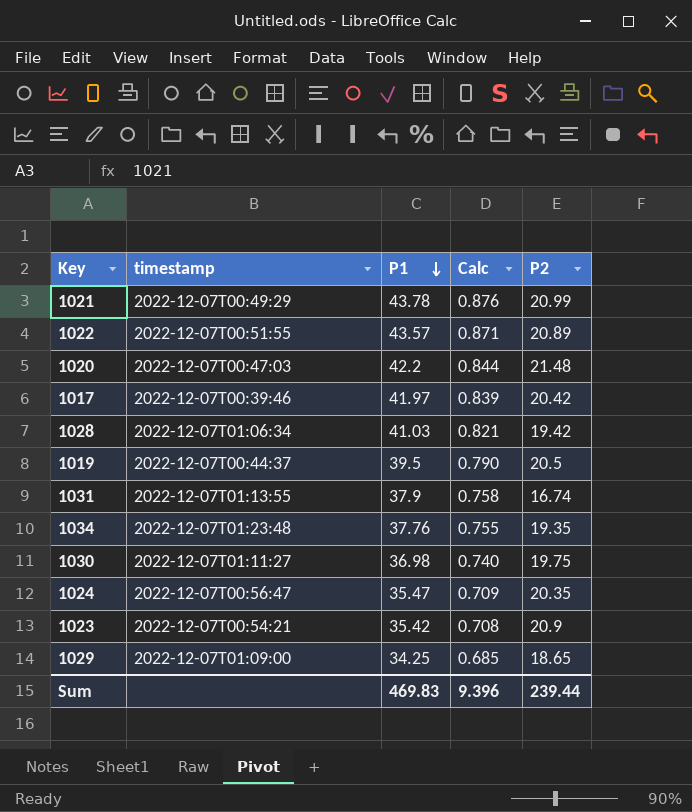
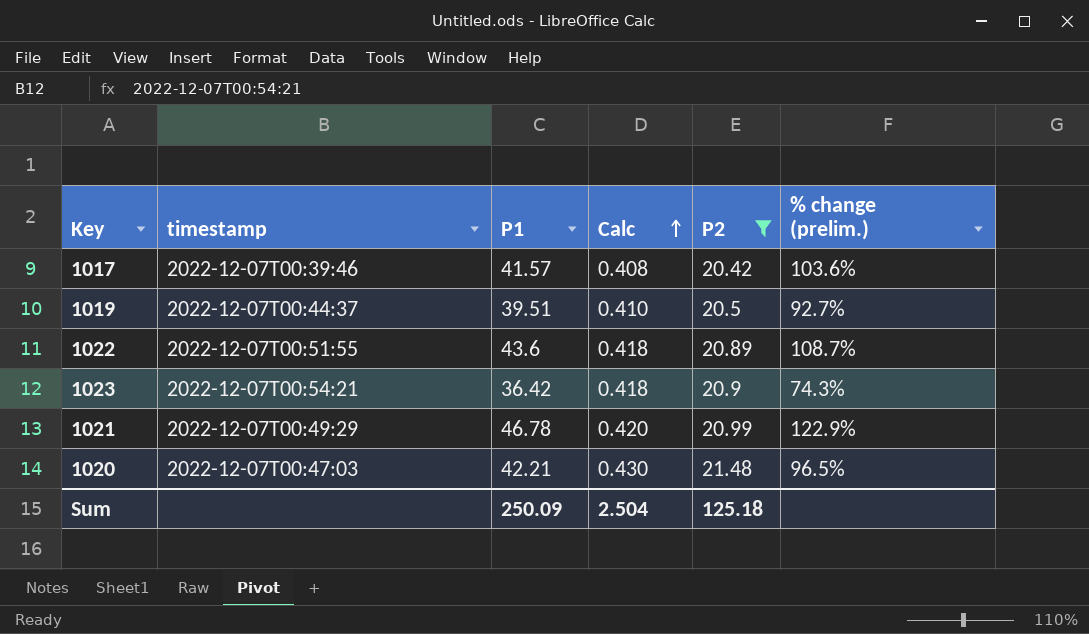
filter: none -> P2 >= 20.42
row order: P1 descending -> Calc ascending
column Calc | formula: [P1] * 0.02 -> [P2] * 0.02
column % change (prelim.) | formula: none -> ([P1] - [P2]) / [P2]
1017 | P1: 41.97 -> 41.57
1019 | P1: 39.5 -> 39.51
1022 | P1: 43.57 -> 43.6
1023 | P1: 35.42 -> 36.42
1021 | P1: 43.78 -> 46.78
1020 | P1: 42.2 -> 42.21
Sum | P1: 469.83 -> 250.09
Sum | Calc: 9.396 -> 2.504
Sum | P2: 239.44 -> 125.18

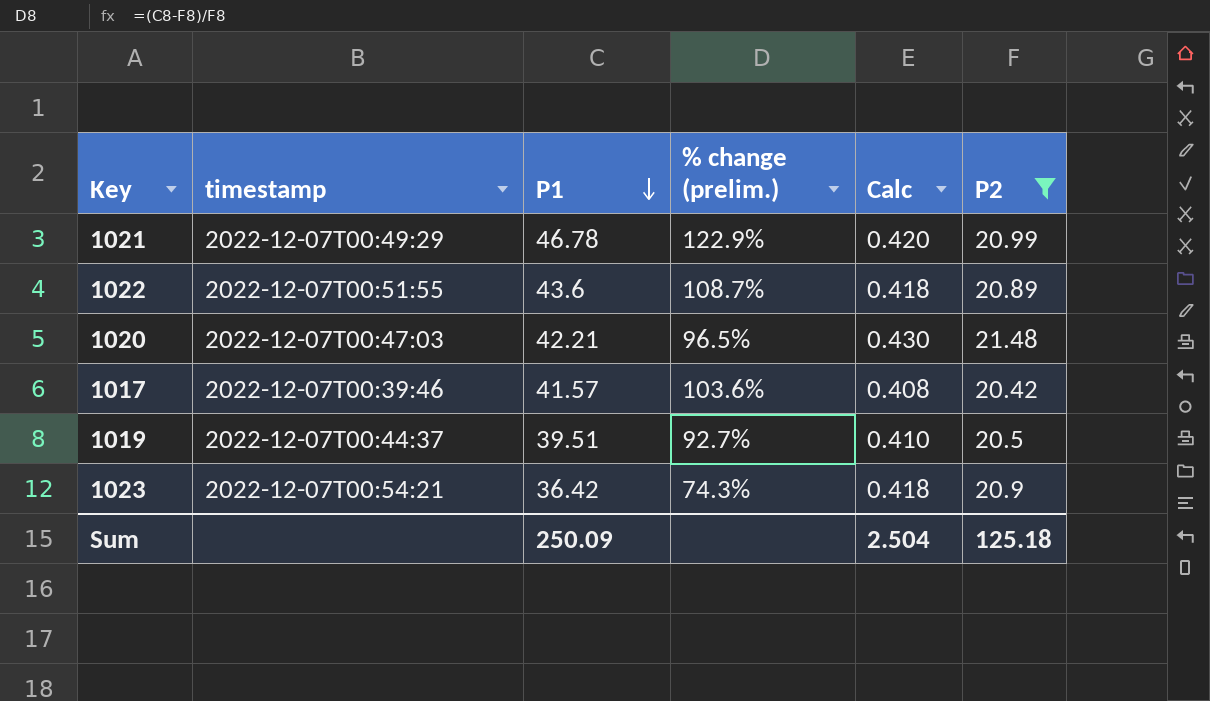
row order: Calc ascending -> P1 descending
column % change (prelim.) | position: 6 -> 4

